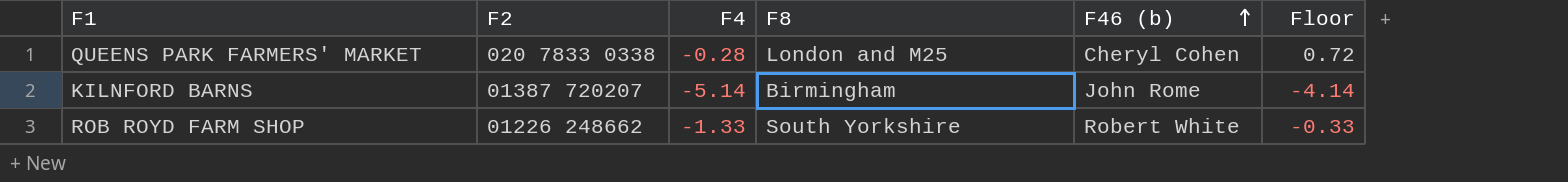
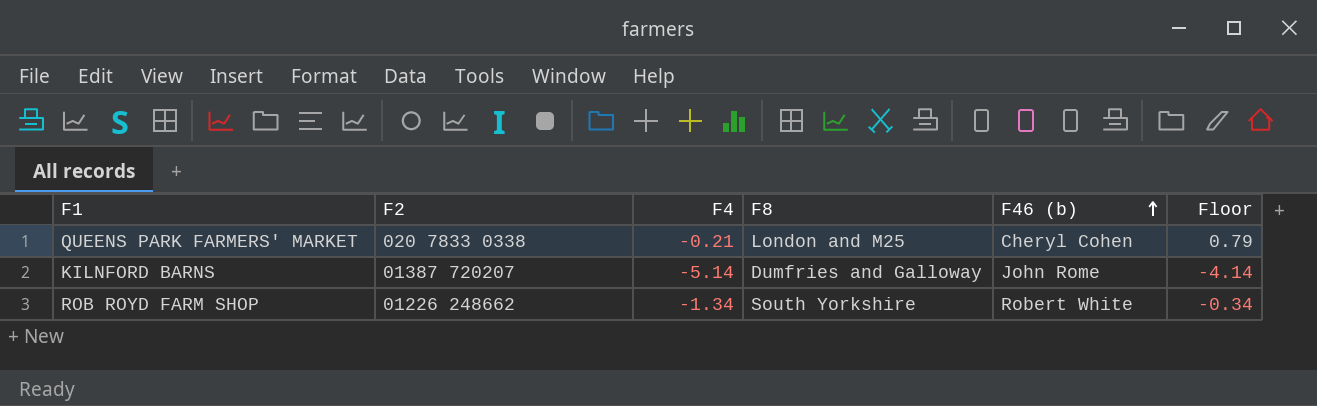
QUEENS PARK FARMERS' MARKET | F4: -0.28 -> -0.21
QUEENS PARK FARMERS' MARKET | Floor: 0.72 -> 0.79
KILNFORD BARNS | F8: Birmingham -> Dumfries and Galloway
ROB ROYD FARM SHOP | F4: -1.33 -> -1.34
ROB ROYD FARM SHOP | Floor: -0.33 -> -0.34

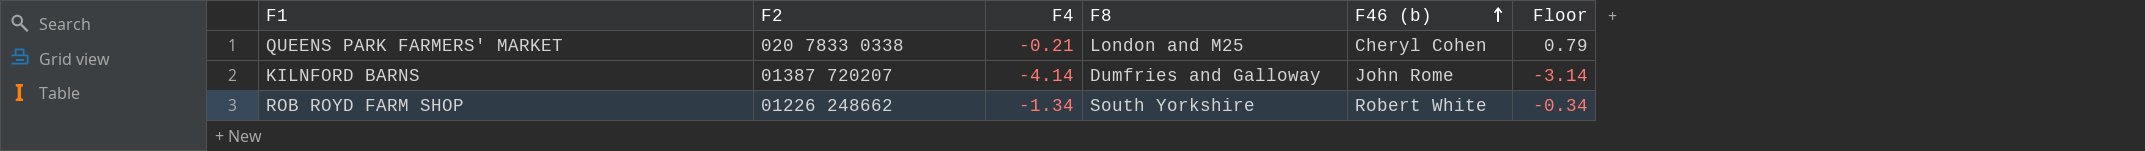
KILNFORD BARNS | F4: -5.14 -> -4.14
KILNFORD BARNS | Floor: -4.14 -> -3.14

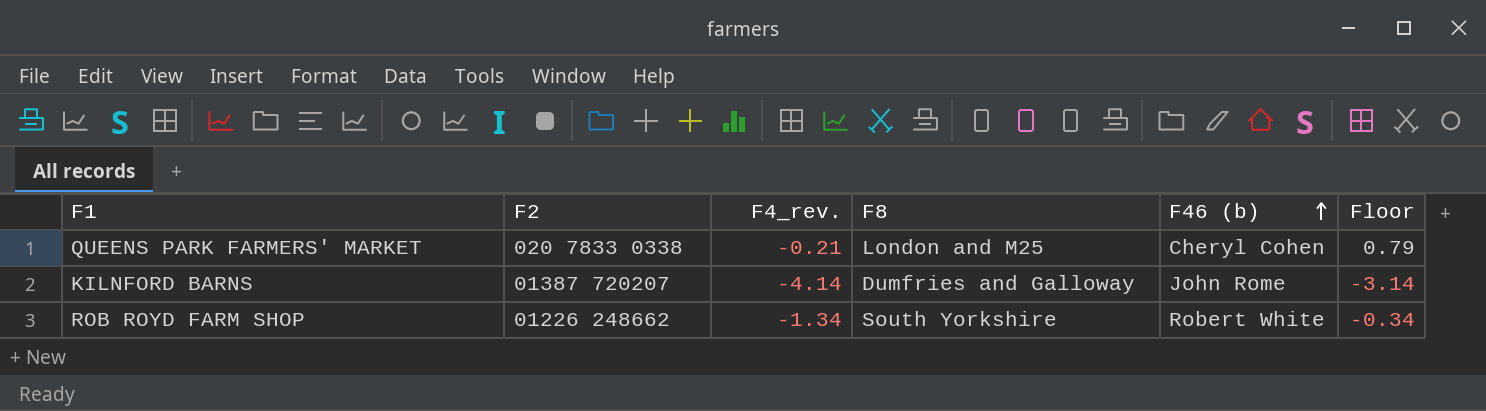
column name: F4 -> F4_rev.

